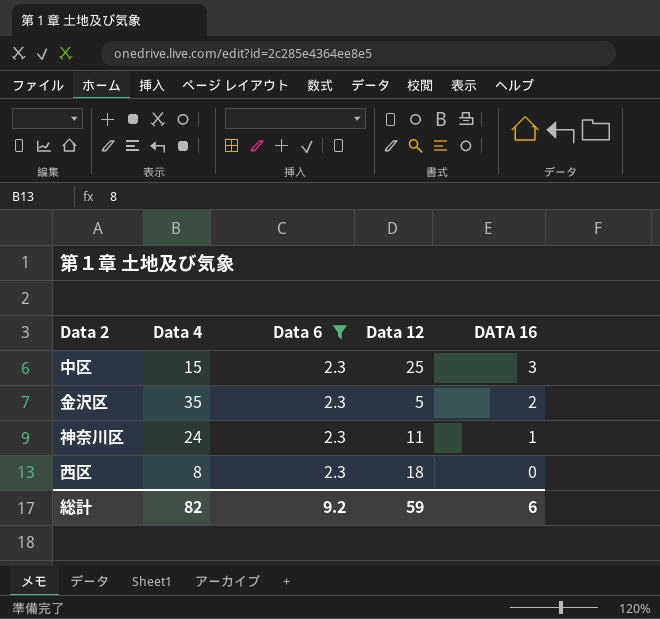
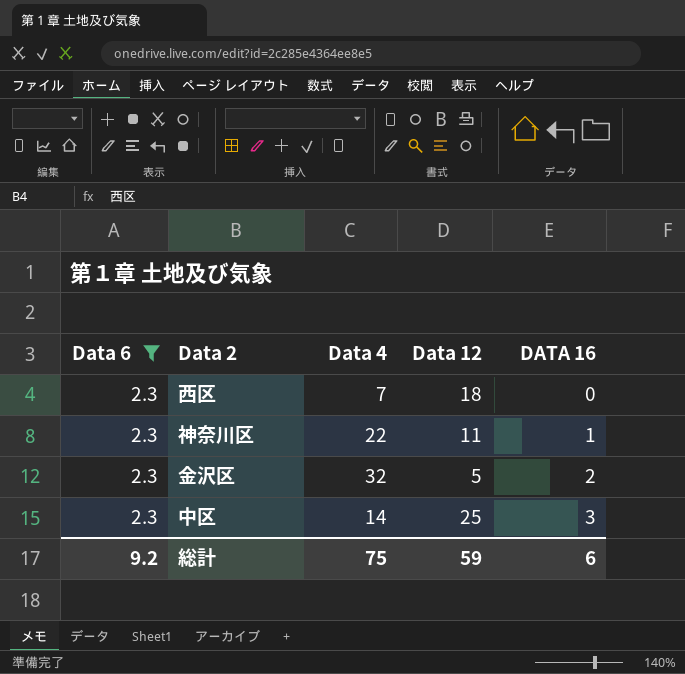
row order: DATA 16 descending -> DATA 16 ascending
column Data 6 | position: 3 -> 1
西区 | Data 4: 8 -> 7
神奈川区 | Data 4: 24 -> 22
金沢区 | Data 4: 35 -> 32
中区 | Data 4: 15 -> 14
総計 | Data 4: 82 -> 75

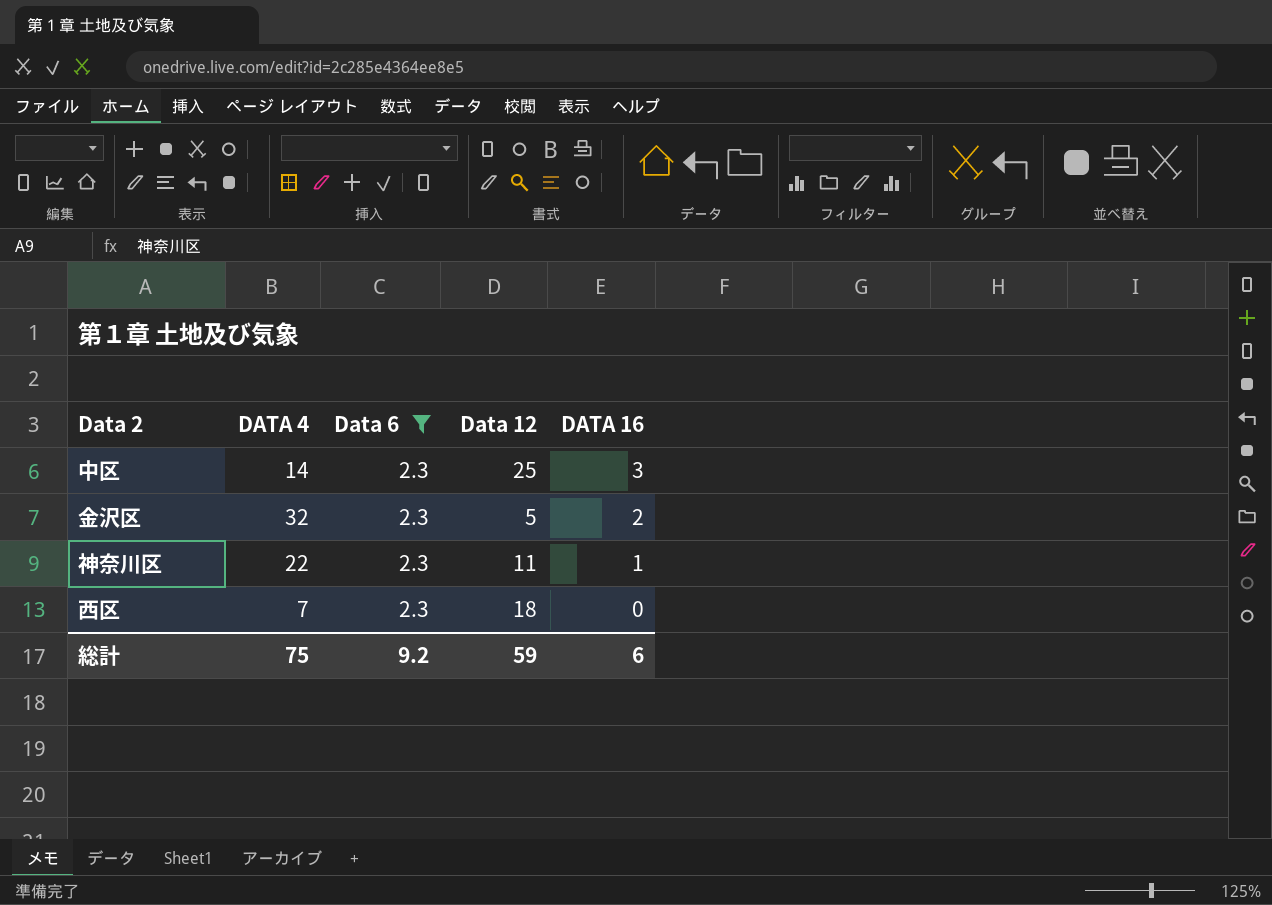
row order: DATA 16 ascending -> DATA 16 descending
column name: Data 4 -> DATA 4
column Data 6 | position: 1 -> 3

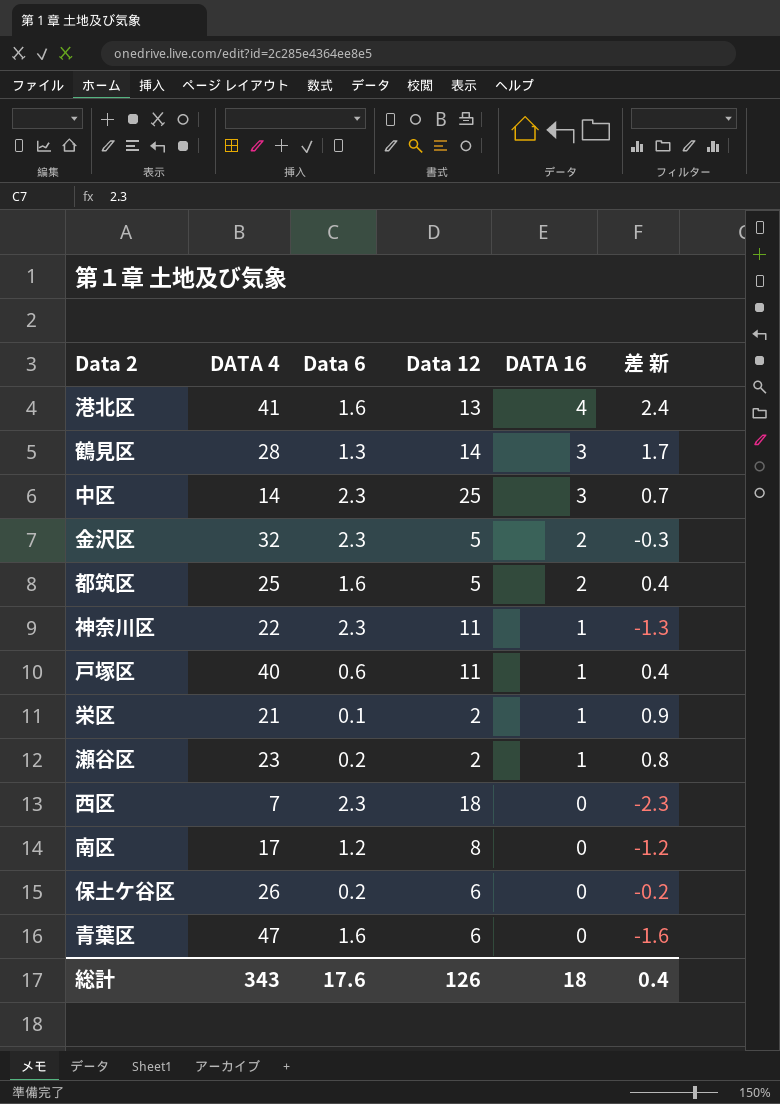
filter: Data 6 = 2.3 -> none
column 差 新 | formula: none -> [DATA 16] - [Data 6]
総計 | DATA 4: 75 -> 343
総計 | Data 6: 9.2 -> 17.6
総計 | Data 12: 59 -> 126
総計 | DATA 16: 6 -> 18

